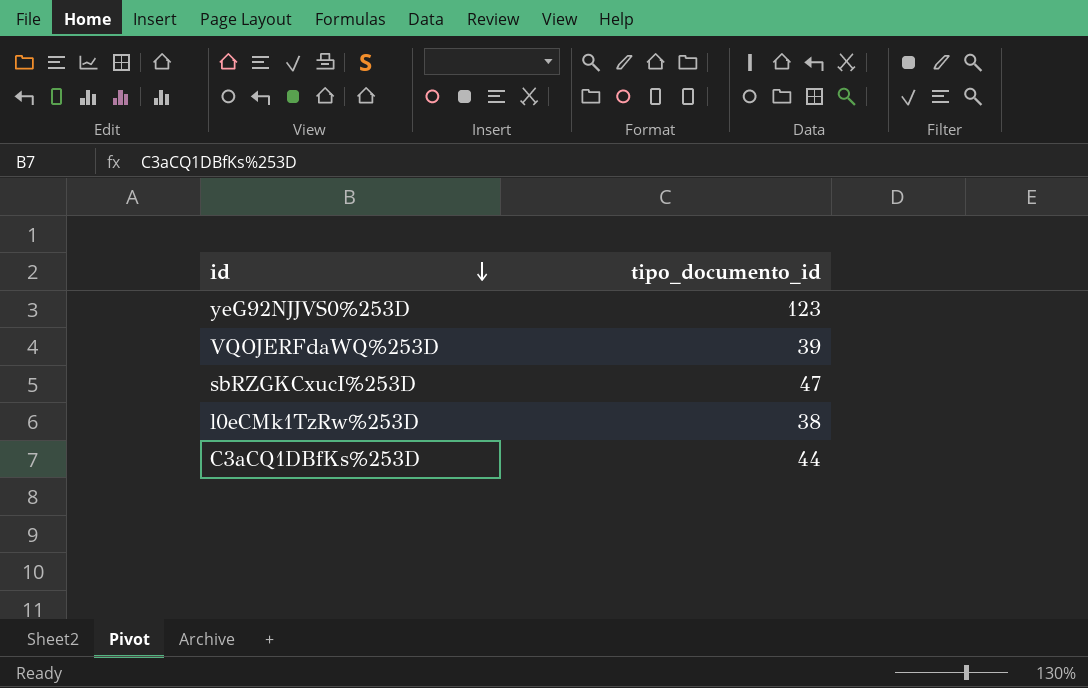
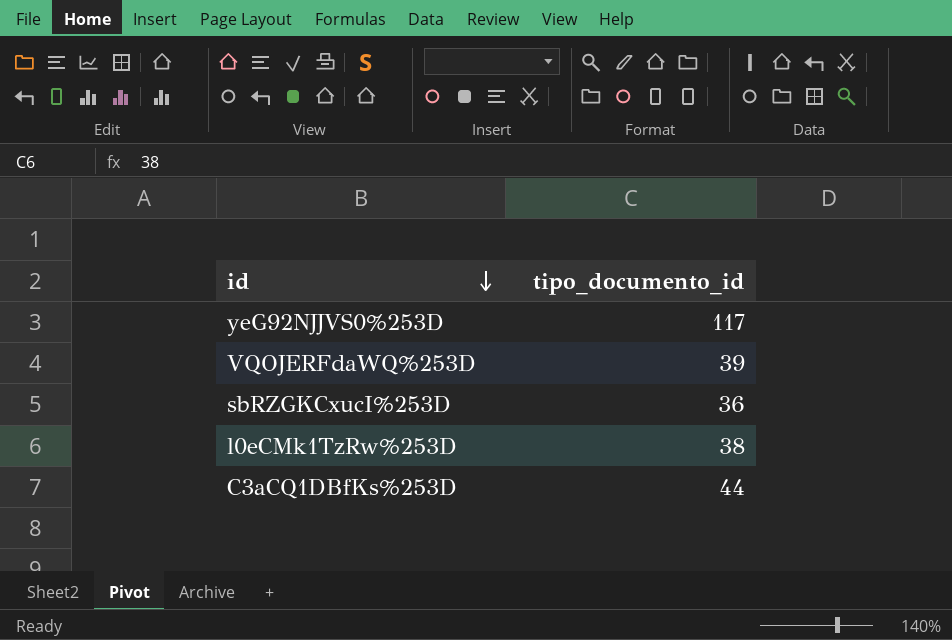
yeG92NJJVS0%253D | tipo_documento_id: 123 -> 117
sbRZGKCxucI%253D | tipo_documento_id: 47 -> 36

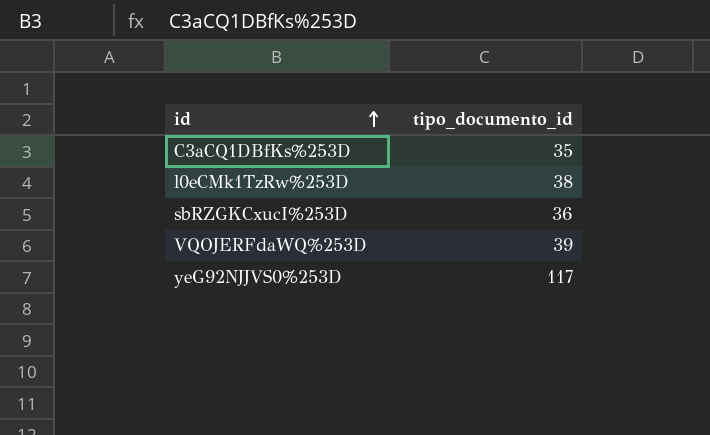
row order: id descending -> id ascending
C3aCQ1DBfKs%253D | tipo_documento_id: 44 -> 35

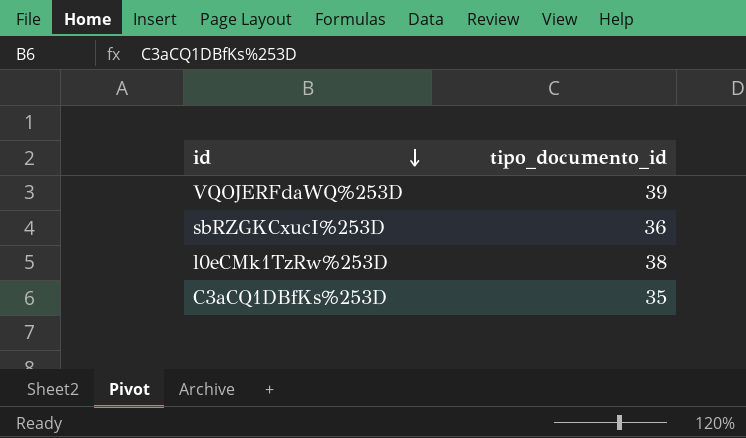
row order: id ascending -> id descending
row yeG92NJJVS0%253D: 117 -> none

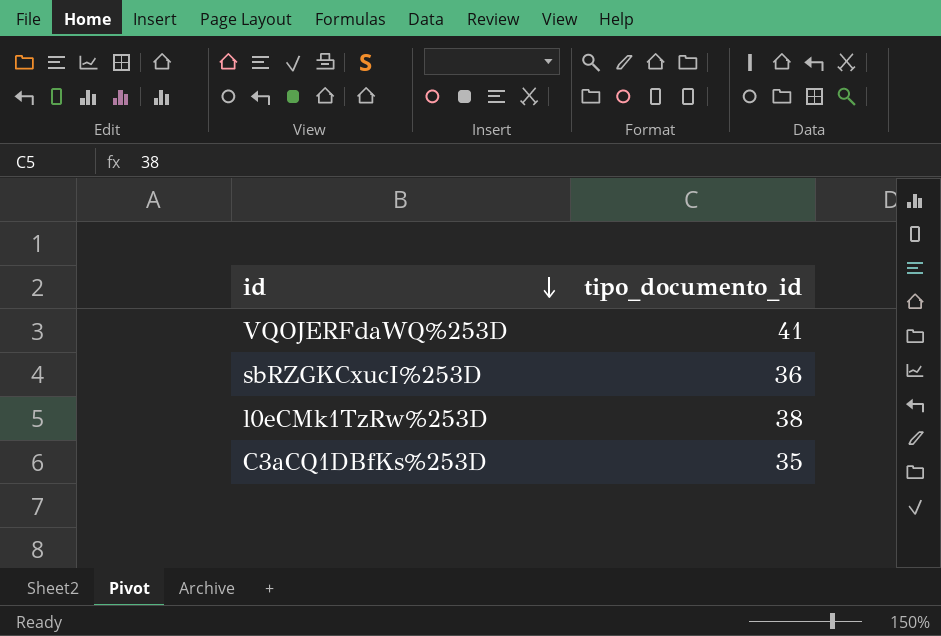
VQOJERFdaWQ%253D | tipo_documento_id: 39 -> 41

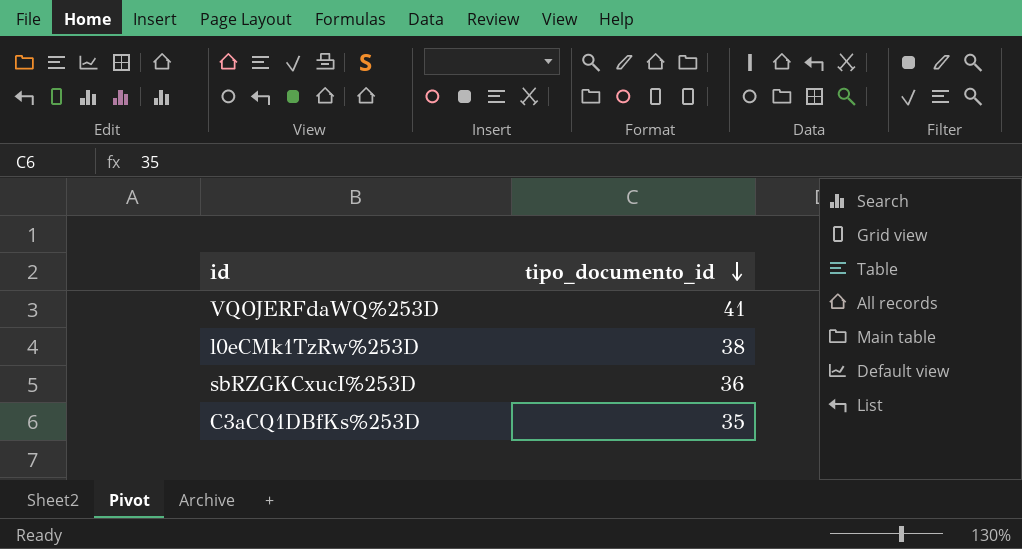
row order: id descending -> tipo_documento_id descending

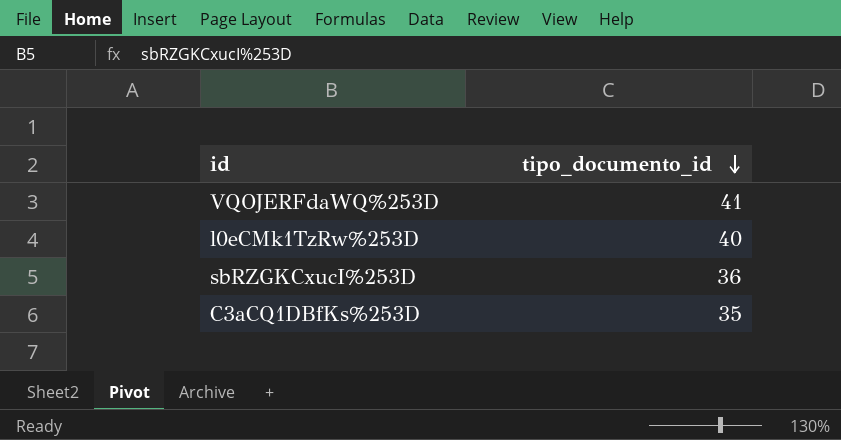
l0eCMk1TzRw%253D | tipo_documento_id: 38 -> 40

